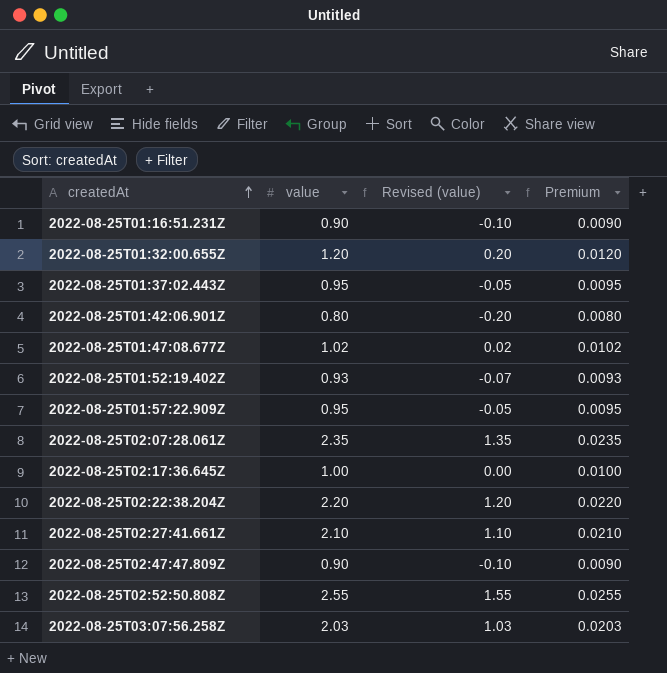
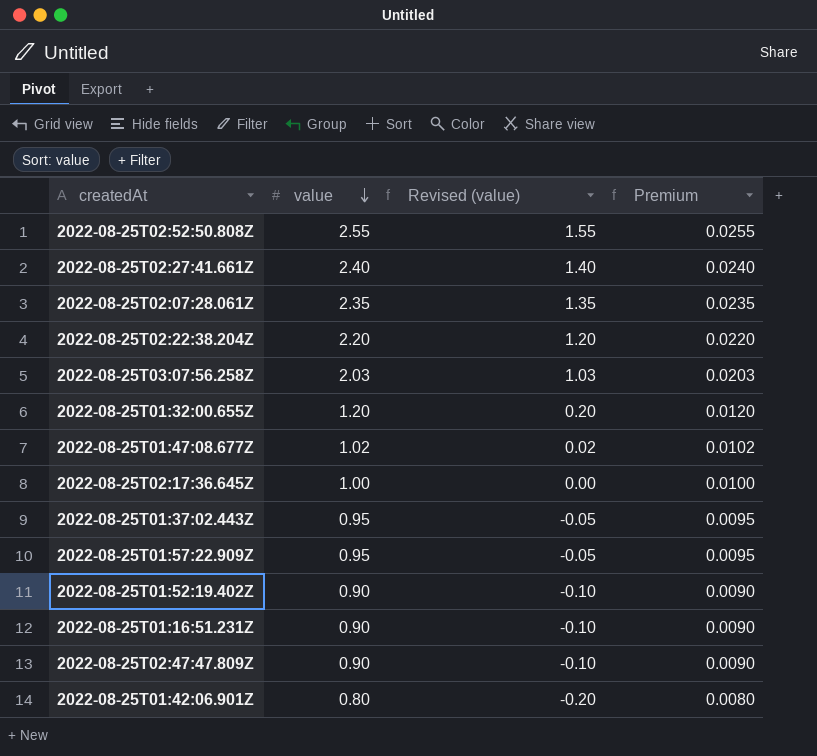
row order: createdAt ascending -> value descending
2022-08-25T02:27:41.661Z | value: 2.10 -> 2.40
2022-08-25T02:27:41.661Z | Revised (value): 1.10 -> 1.40
2022-08-25T02:27:41.661Z | Premium: 0.0210 -> 0.0240
2022-08-25T01:52:19.402Z | value: 0.93 -> 0.90
2022-08-25T01:52:19.402Z | Revised (value): -0.07 -> -0.10
2022-08-25T01:52:19.402Z | Premium: 0.0093 -> 0.0090

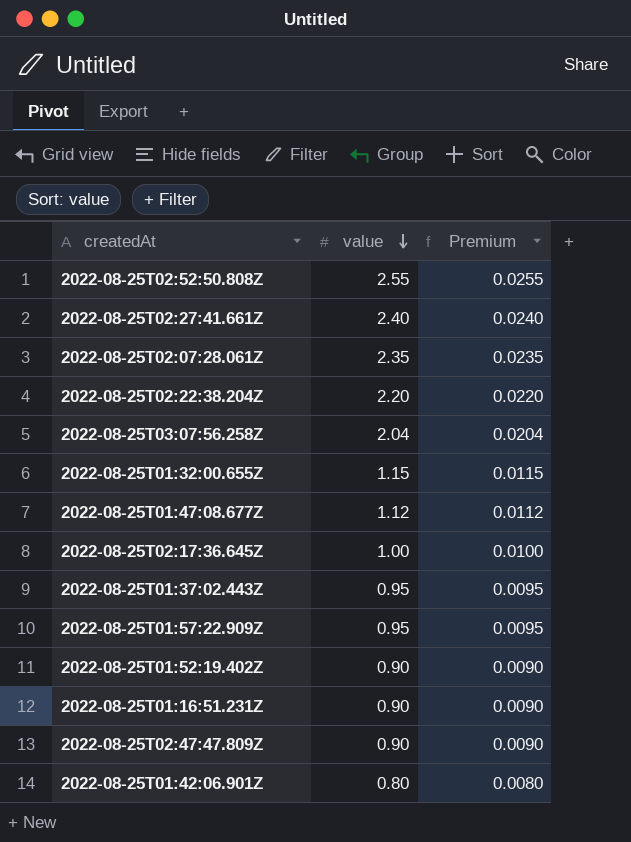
column Revised (value) | formula: [value] - 1 -> none
2022-08-25T03:07:56.258Z | value: 2.03 -> 2.04
2022-08-25T03:07:56.258Z | Premium: 0.0203 -> 0.0204
2022-08-25T01:32:00.655Z | value: 1.20 -> 1.15
2022-08-25T01:32:00.655Z | Premium: 0.0120 -> 0.0115
2022-08-25T01:47:08.677Z | value: 1.02 -> 1.12
2022-08-25T01:47:08.677Z | Premium: 0.0102 -> 0.0112

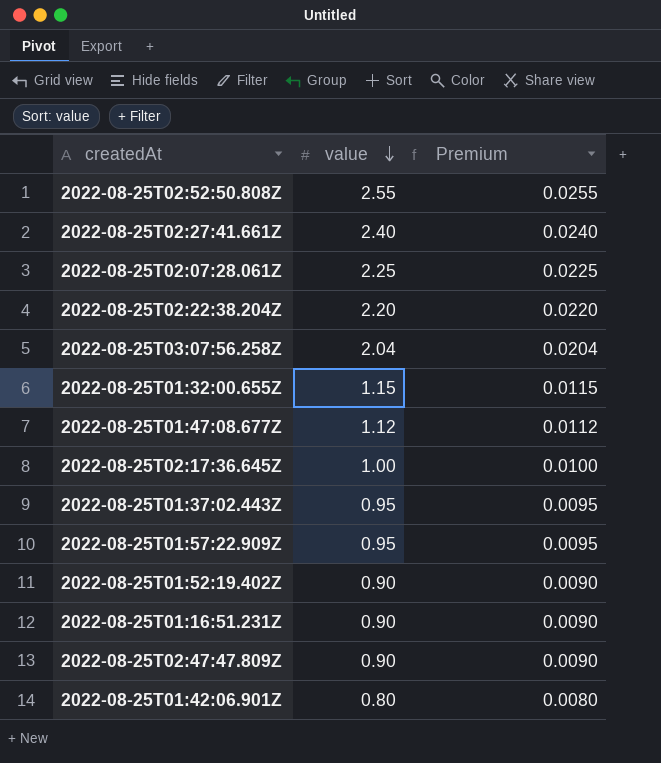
2022-08-25T02:07:28.061Z | value: 2.35 -> 2.25
2022-08-25T02:07:28.061Z | Premium: 0.0235 -> 0.0225

